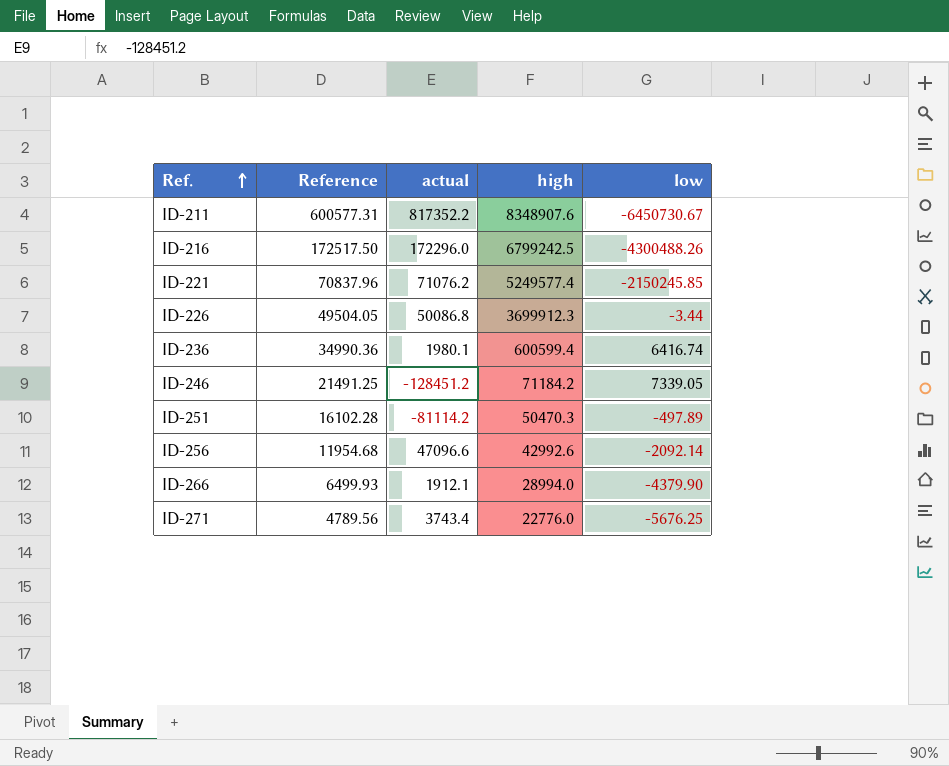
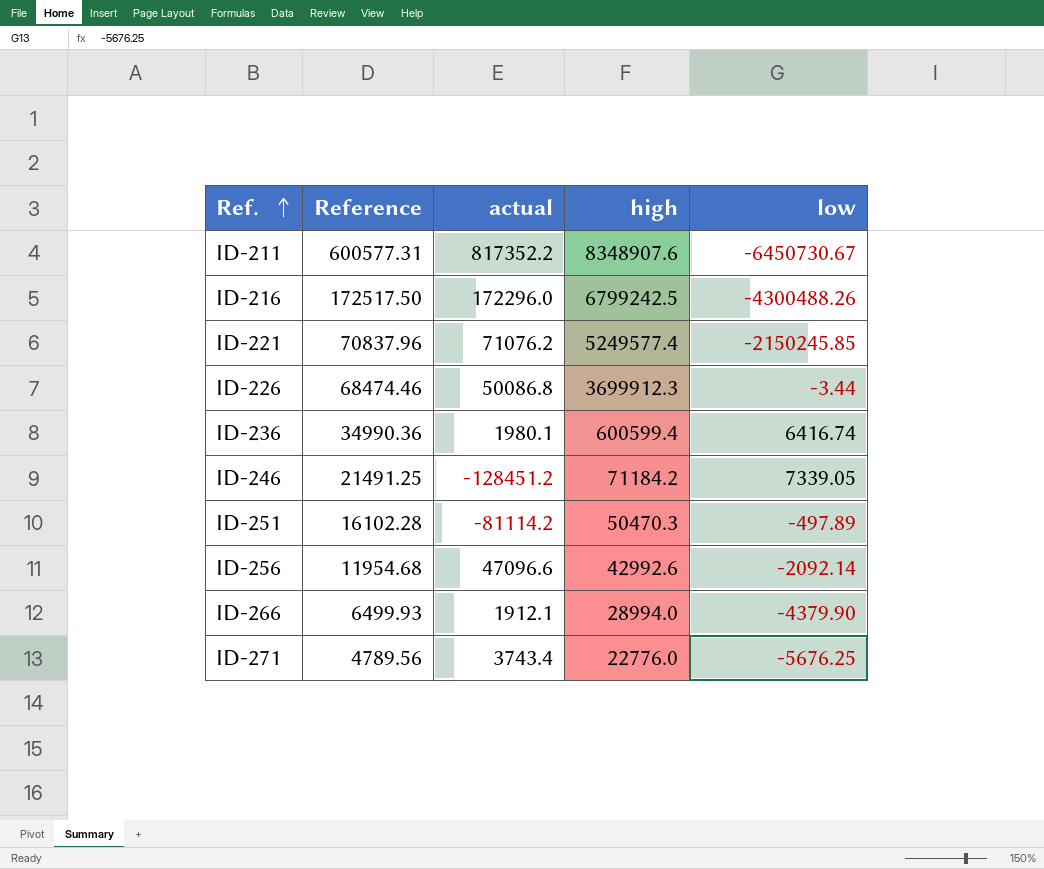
ID-226 | Reference: 49504.05 -> 68474.46

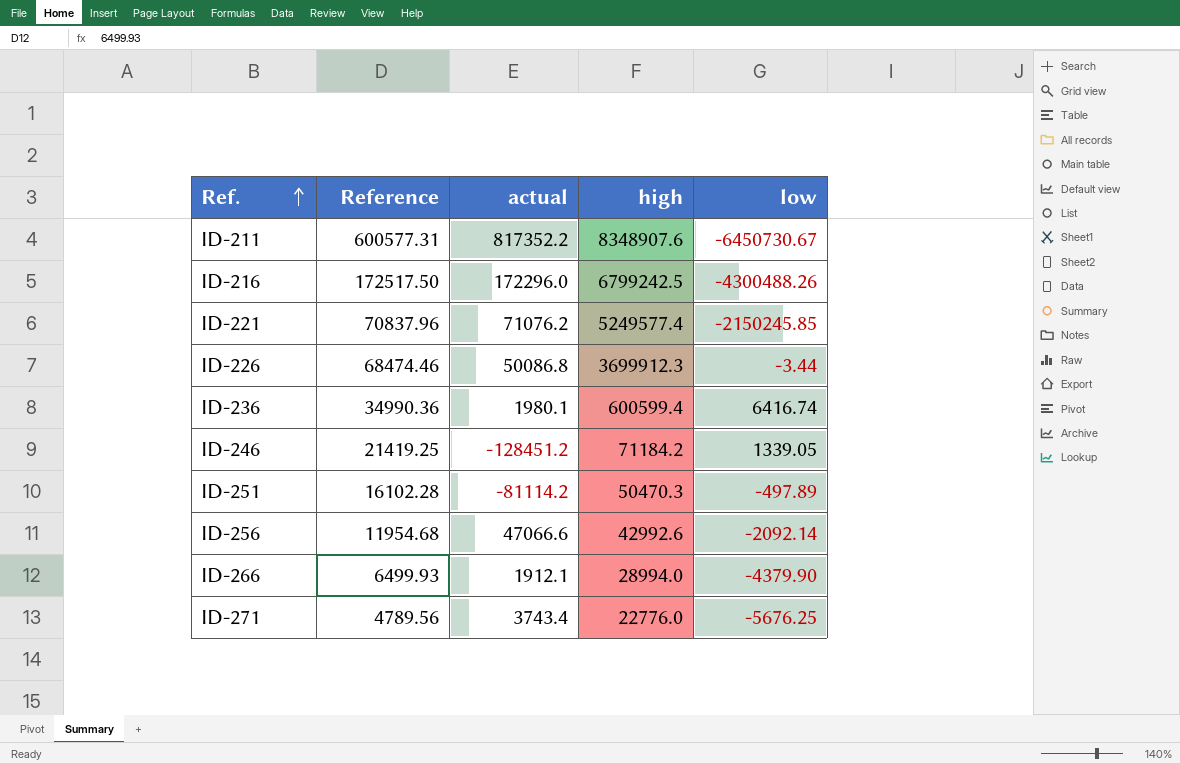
ID-246 | Reference: 21491.25 -> 21419.25
ID-246 | low: 7339.05 -> 1339.05
ID-256 | actual: 47096.6 -> 47066.6

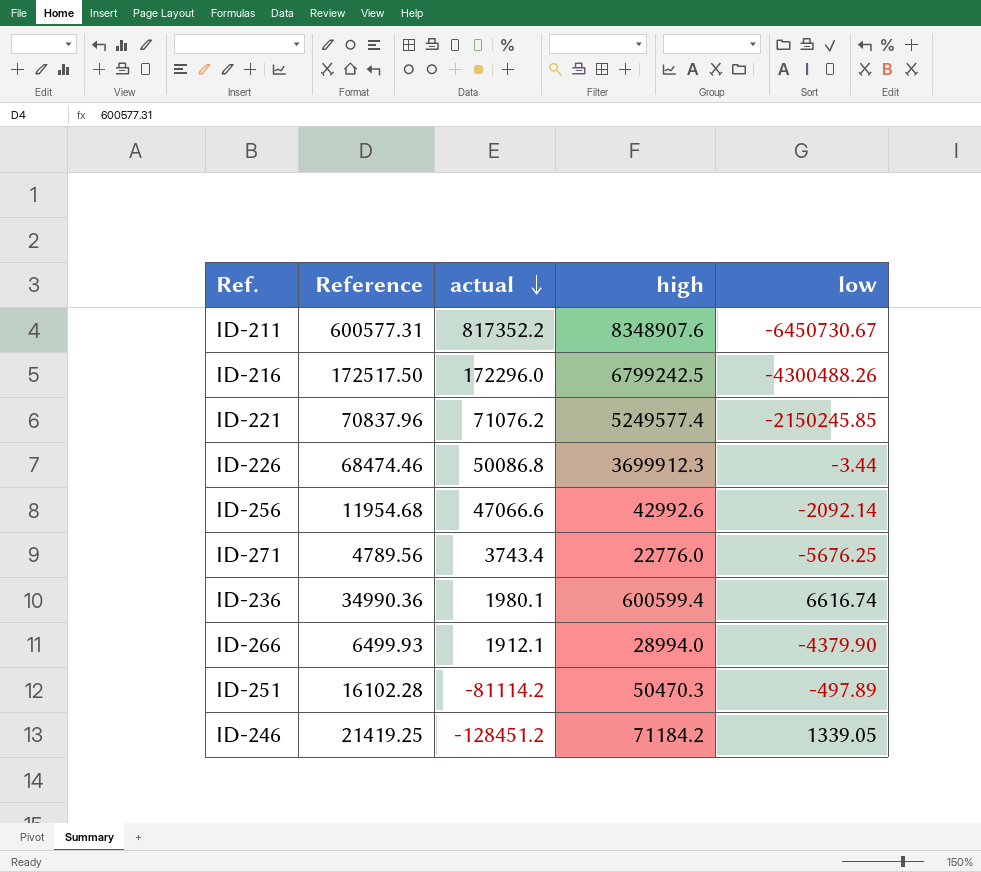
row order: Ref. ascending -> actual descending
ID-236 | low: 6416.74 -> 6616.74

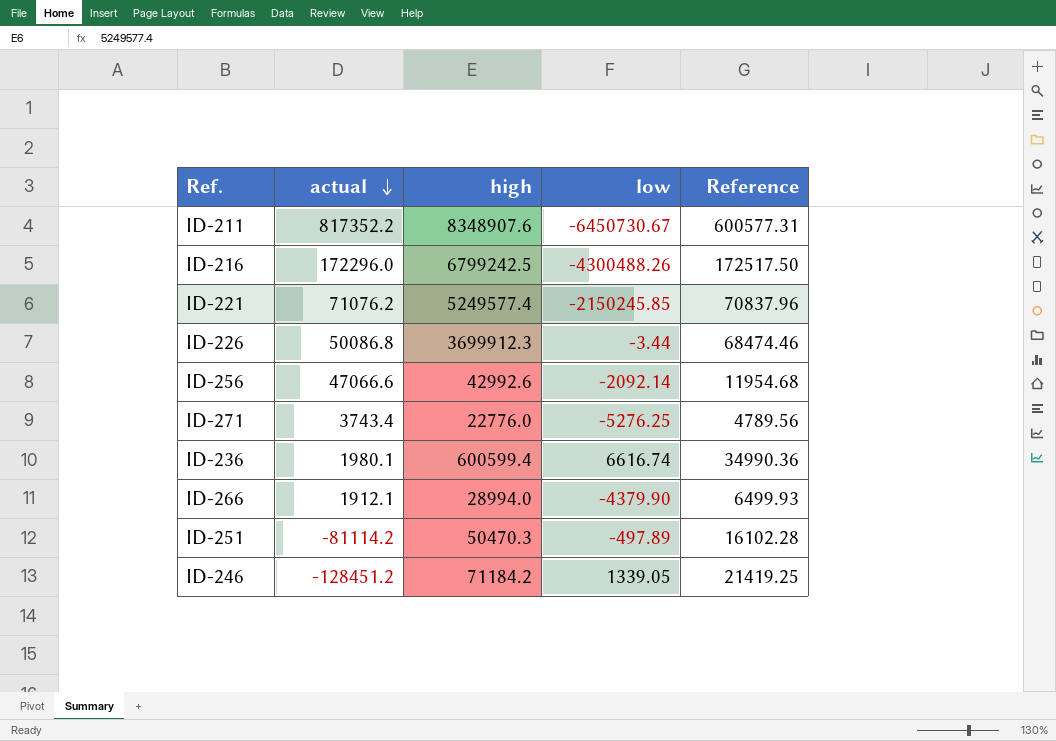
column Reference | position: 2 -> 5
ID-271 | low: -5676.25 -> -5276.25

